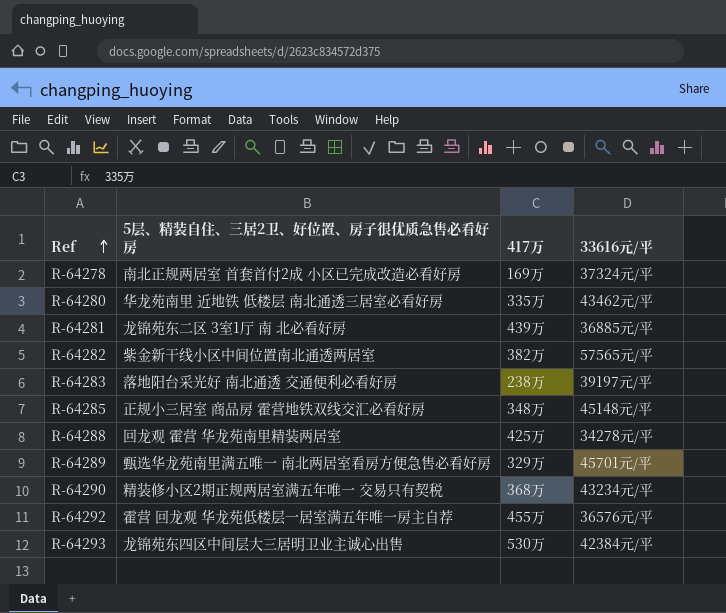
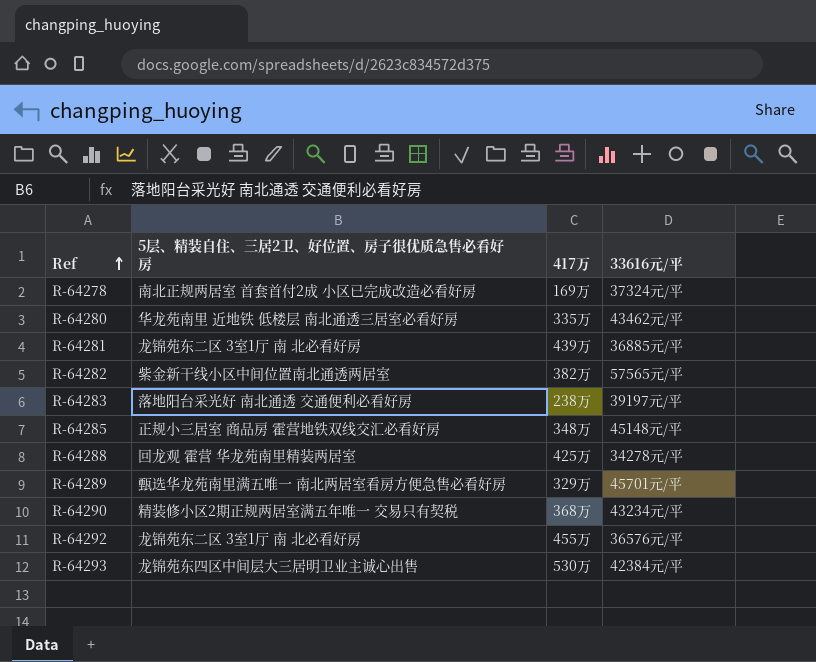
R-64292 | 5层、精装自住、三居2卫、好位置、房子很优质急售必看好房: 霍营 回龙观 华龙苑低楼层一居室满五年唯一房主自荐 -> 龙锦苑东二区 3室1厅 南 北必看好房

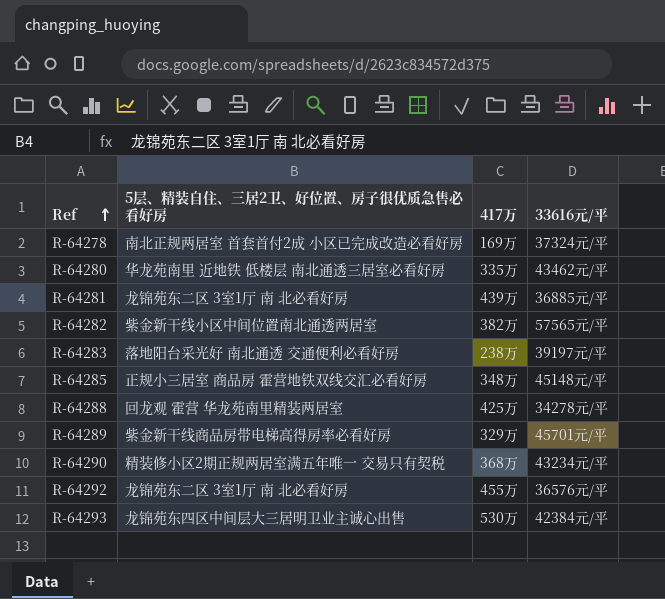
R-64289 | 5层、精装自住、三居2卫、好位置、房子很优质急售必看好房: 甄选华龙苑南里满五唯一 南北两居室看房方便急售必看好房 -> 紫金新干线商品房带电梯高得房率必看好房

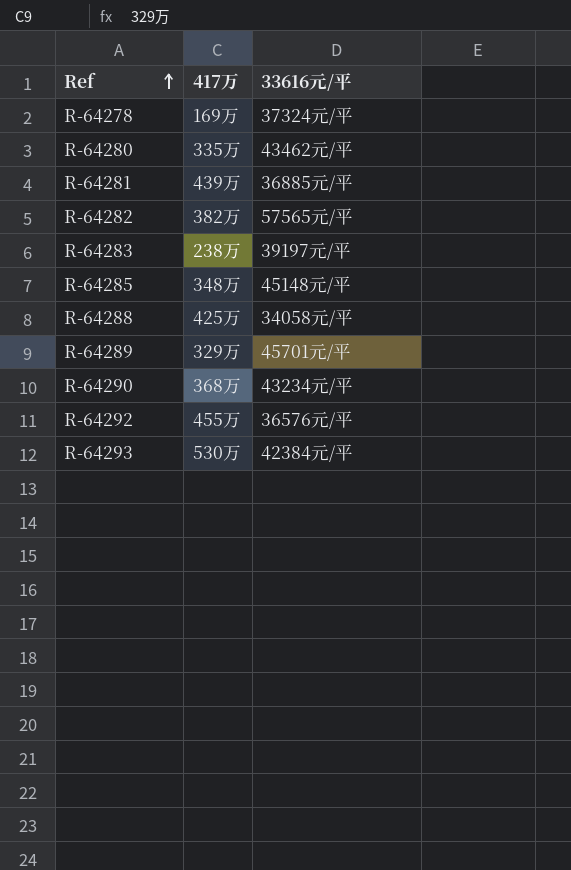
column 5层、精装自住、三居2卫、好位置、房子很优质急售必看好房 | position: 2 -> none
R-64288 | 33616元/平: 34278元/平 -> 34058元/平

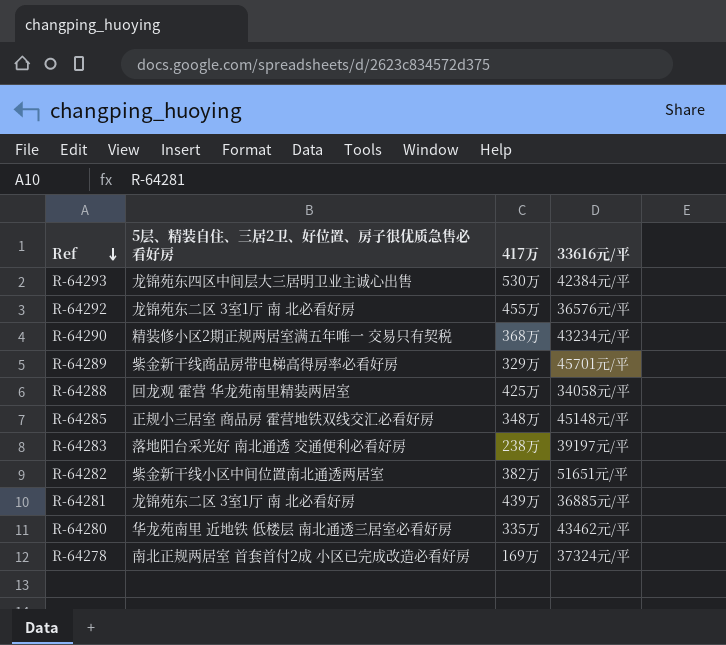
row order: Ref ascending -> Ref descending
column 5层、精装自住、三居2卫、好位置、房子很优质急售必看好房 | position: none -> 2
R-64282 | 33616元/平: 57565元/平 -> 51651元/平

